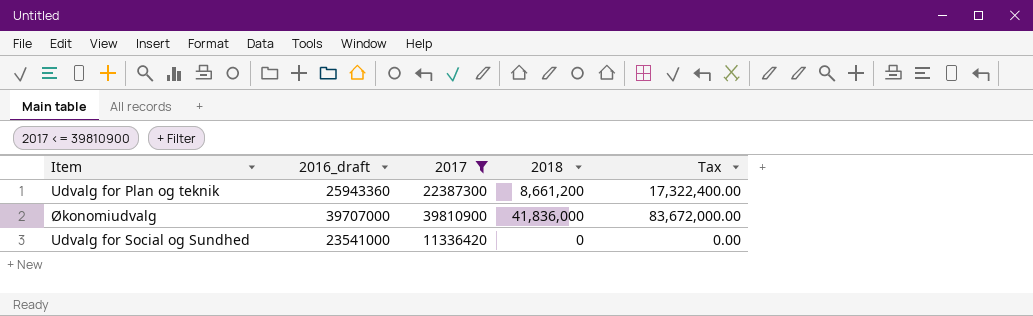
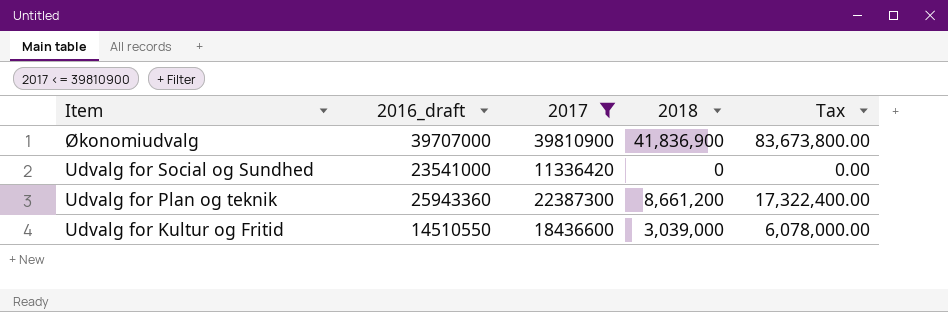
row order: none -> Item descending
Økonomiudvalg | 2018: 41,836,000 -> 41,836,900
Økonomiudvalg | Tax: 83,672,000.00 -> 83,673,800.00
row Udvalg for Kultur og Fritid: none -> 14510550 | 18436600 | 3,039,000 | 6,078,000.00

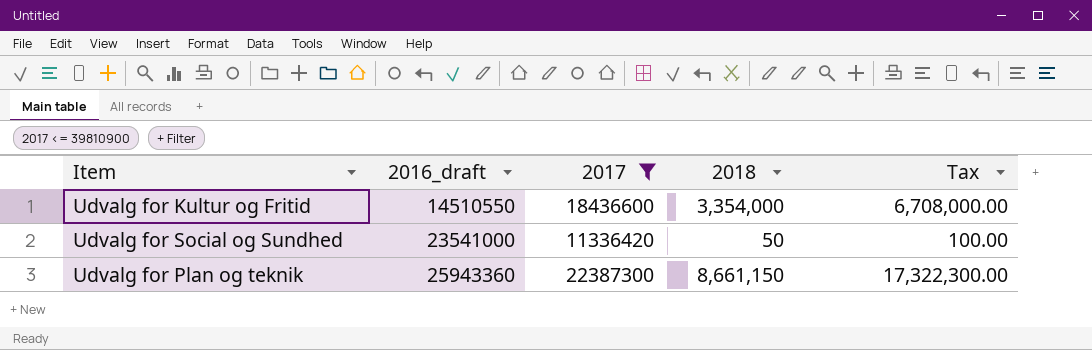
row order: Item descending -> 2016_draft ascending
row Økonomiudvalg: 39707000 | 39810900 | 41,836,900 | 83,673,800.00 -> none
Udvalg for Kultur og Fritid | 2018: 3,039,000 -> 3,354,000
Udvalg for Kultur og Fritid | Tax: 6,078,000.00 -> 6,708,000.00
Udvalg for Social og Sundhed | 2018: 0 -> 50
Udvalg for Social og Sundhed | Tax: 0.00 -> 100.00
Udvalg for Plan og teknik | 2018: 8,661,200 -> 8,661,150
Udvalg for Plan og teknik | Tax: 17,322,400.00 -> 17,322,300.00

